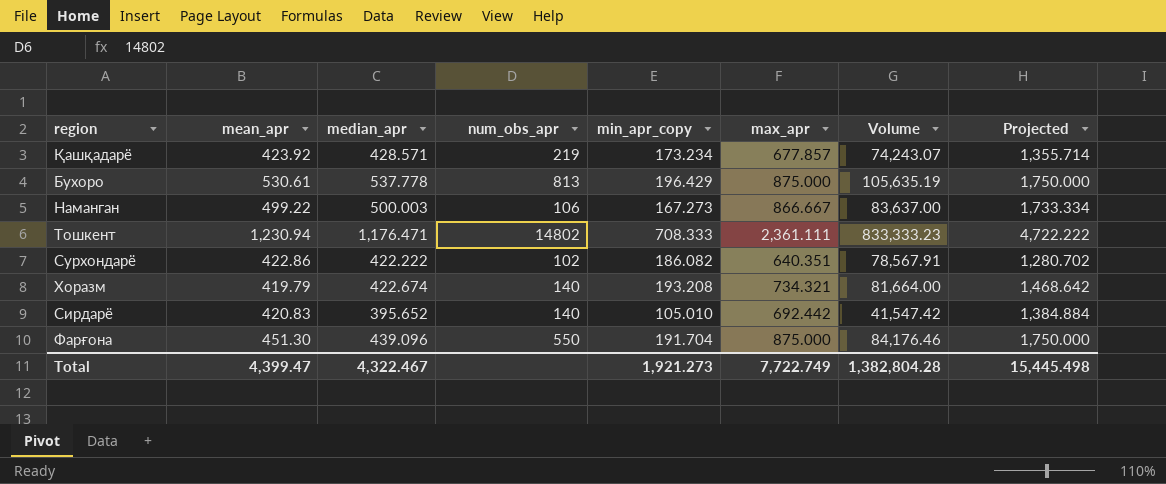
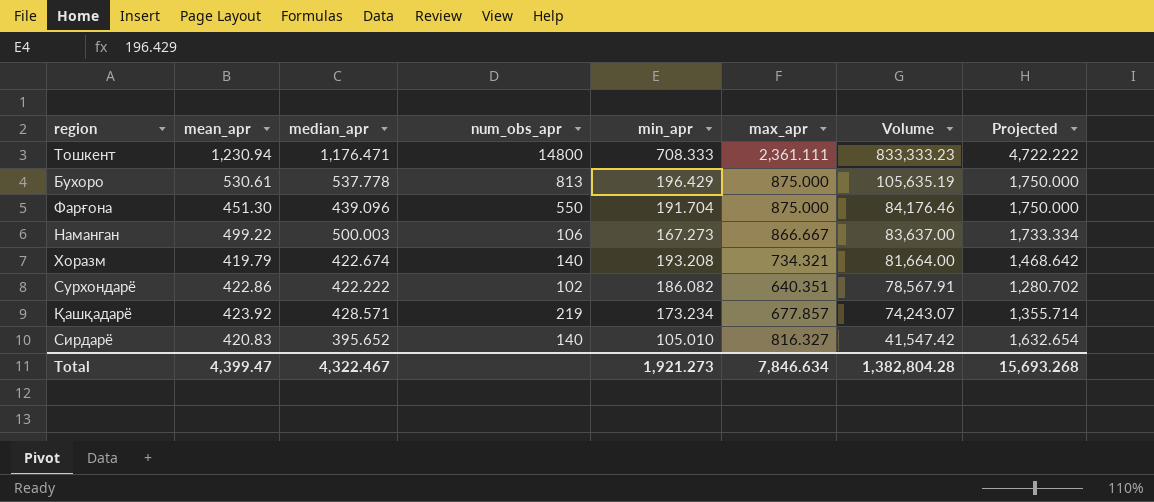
row order: none -> Volume descending
column name: min_apr_copy -> min_apr
Тошкент | num_obs_apr: 14802 -> 14800
Сирдарё | max_apr: 692.442 -> 816.327
Сирдарё | Projected: 1,384.884 -> 1,632.654
Total | max_apr: 7,722.749 -> 7,846.634
Total | Projected: 15,445.498 -> 15,693.268

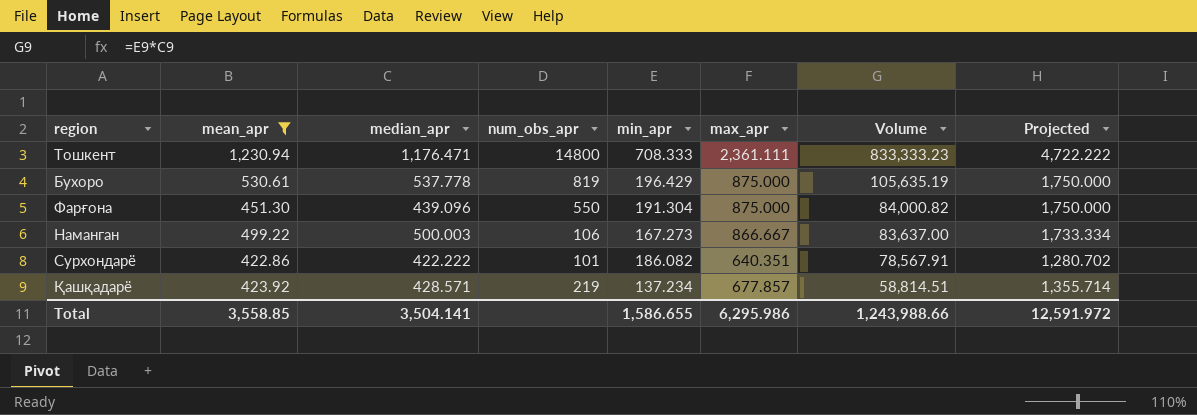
filter: none -> mean_apr >= 422.86
Бухоро | num_obs_apr: 813 -> 819
Фарғона | min_apr: 191.704 -> 191.304
Фарғона | Volume: 84,176.46 -> 84,000.82
Сурхондарё | num_obs_apr: 102 -> 101
Қашқадарё | min_apr: 173.234 -> 137.234
Қашқадарё | Volume: 74,243.07 -> 58,814.51
Total | mean_apr: 4,399.47 -> 3,558.85
Total | median_apr: 4,322.467 -> 3,504.141
Total | min_apr: 1,921.273 -> 1,586.655
Total | max_apr: 7,846.634 -> 6,295.986
Total | Volume: 1,382,804.28 -> 1,243,988.66
Total | Projected: 15,693.268 -> 12,591.972

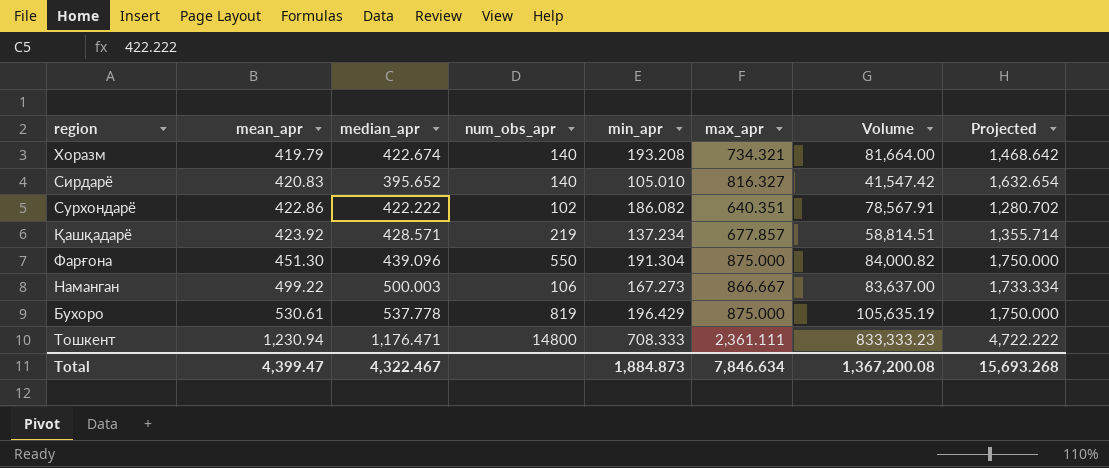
filter: mean_apr >= 422.86 -> none
row order: Volume descending -> mean_apr ascending
Сурхондарё | num_obs_apr: 101 -> 102
Total | mean_apr: 3,558.85 -> 4,399.47
Total | median_apr: 3,504.141 -> 4,322.467
Total | min_apr: 1,586.655 -> 1,884.873
Total | max_apr: 6,295.986 -> 7,846.634
Total | Volume: 1,243,988.66 -> 1,367,200.08
Total | Projected: 12,591.972 -> 15,693.268

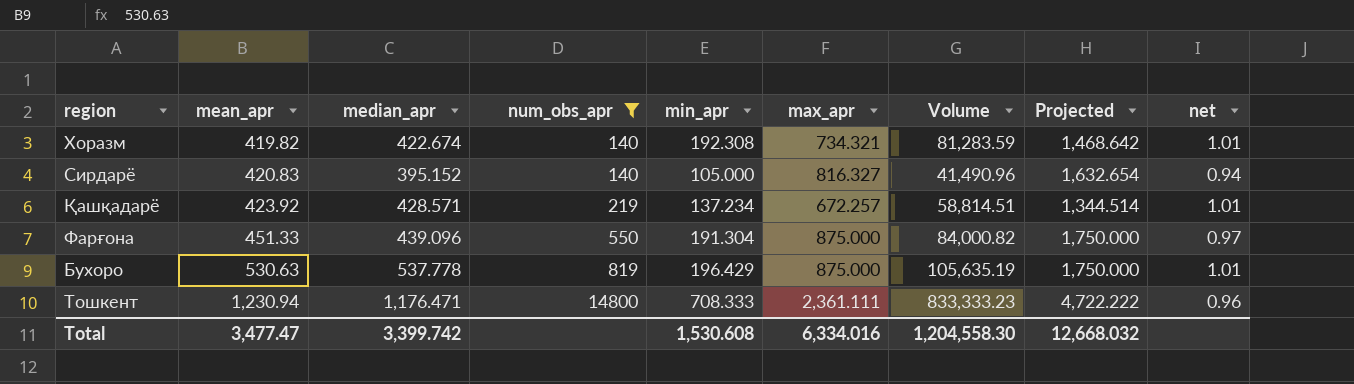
filter: none -> num_obs_apr >= 140
column net | formula: none -> [median_apr] / [mean_apr]
Хоразм | mean_apr: 419.79 -> 419.82
Хоразм | min_apr: 193.208 -> 192.308
Хоразм | Volume: 81,664.00 -> 81,283.59
Сирдарё | median_apr: 395.652 -> 395.152
Сирдарё | min_apr: 105.010 -> 105.000
Сирдарё | Volume: 41,547.42 -> 41,490.96
Қашқадарё | max_apr: 677.857 -> 672.257
Қашқадарё | Projected: 1,355.714 -> 1,344.514
Фарғона | mean_apr: 451.30 -> 451.33
Бухоро | mean_apr: 530.61 -> 530.63
Total | mean_apr: 4,399.47 -> 3,477.47
Total | median_apr: 4,322.467 -> 3,399.742
Total | min_apr: 1,884.873 -> 1,530.608
Total | max_apr: 7,846.634 -> 6,334.016
Total | Volume: 1,367,200.08 -> 1,204,558.30
Total | Projected: 15,693.268 -> 12,668.032

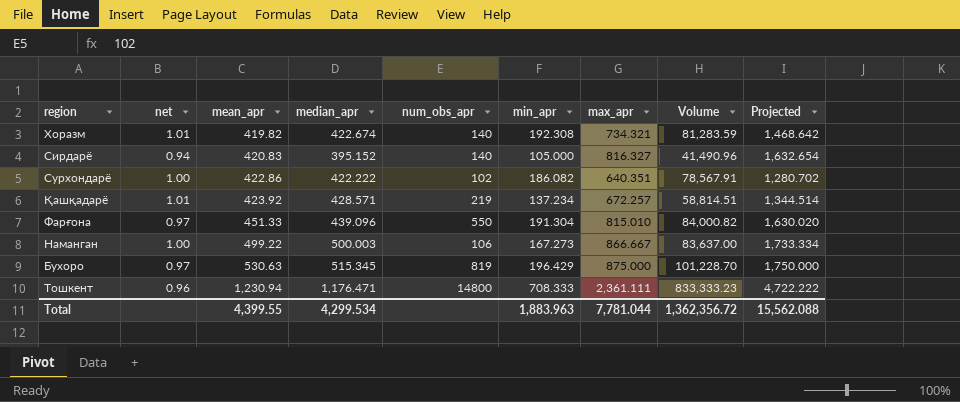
filter: num_obs_apr >= 140 -> none
column net | position: 9 -> 2
Фарғона | max_apr: 875.000 -> 815.010
Фарғона | Projected: 1,750.000 -> 1,630.020
Бухоро | net: 1.01 -> 0.97
Бухоро | median_apr: 537.778 -> 515.345
Бухоро | Volume: 105,635.19 -> 101,228.70
Total | mean_apr: 3,477.47 -> 4,399.55
Total | median_apr: 3,399.742 -> 4,299.534
Total | min_apr: 1,530.608 -> 1,883.963
Total | max_apr: 6,334.016 -> 7,781.044
Total | Volume: 1,204,558.30 -> 1,362,356.72
Total | Projected: 12,668.032 -> 15,562.088

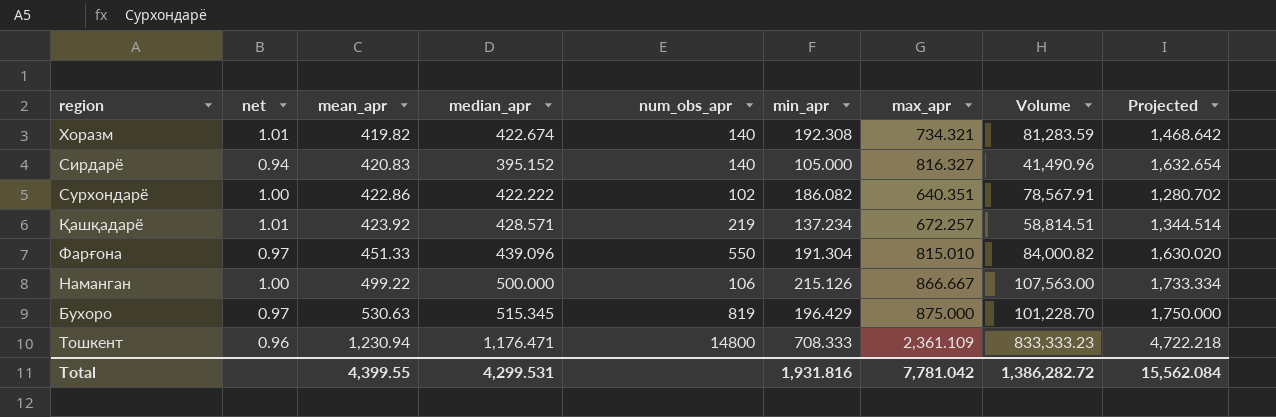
Наманган | median_apr: 500.003 -> 500.000
Наманган | min_apr: 167.273 -> 215.126
Наманган | Volume: 83,637.00 -> 107,563.00
Тошкент | max_apr: 2,361.111 -> 2,361.109
Тошкент | Projected: 4,722.222 -> 4,722.218
Total | median_apr: 4,299.534 -> 4,299.531
Total | min_apr: 1,883.963 -> 1,931.816
Total | max_apr: 7,781.044 -> 7,781.042
Total | Volume: 1,362,356.72 -> 1,386,282.72
Total | Projected: 15,562.088 -> 15,562.084

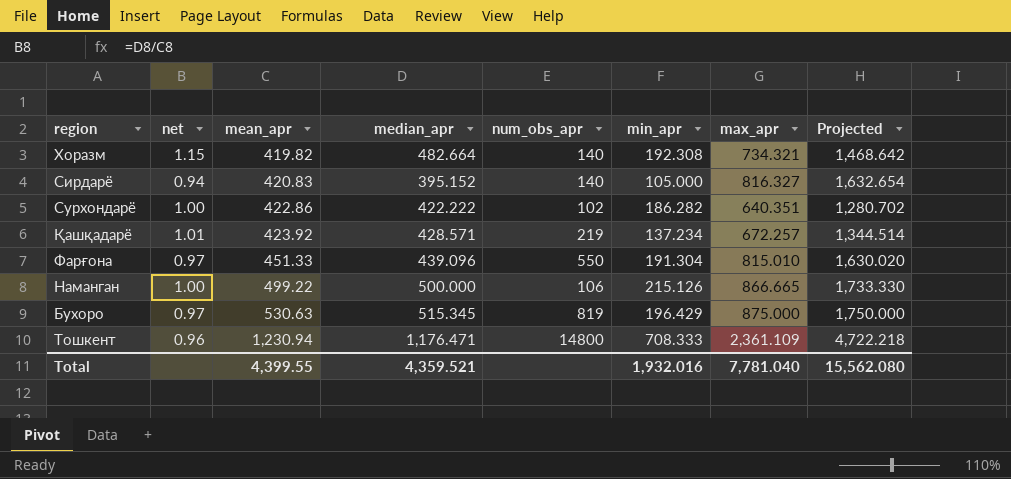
column Volume | formula: [median_apr] * [min_apr] -> none
Хоразм | net: 1.01 -> 1.15
Хоразм | median_apr: 422.674 -> 482.664
Сурхондарё | min_apr: 186.082 -> 186.282
Наманган | max_apr: 866.667 -> 866.665
Наманган | Projected: 1,733.334 -> 1,733.330
Total | median_apr: 4,299.531 -> 4,359.521
Total | min_apr: 1,931.816 -> 1,932.016
Total | max_apr: 7,781.042 -> 7,781.040
Total | Projected: 15,562.084 -> 15,562.080

